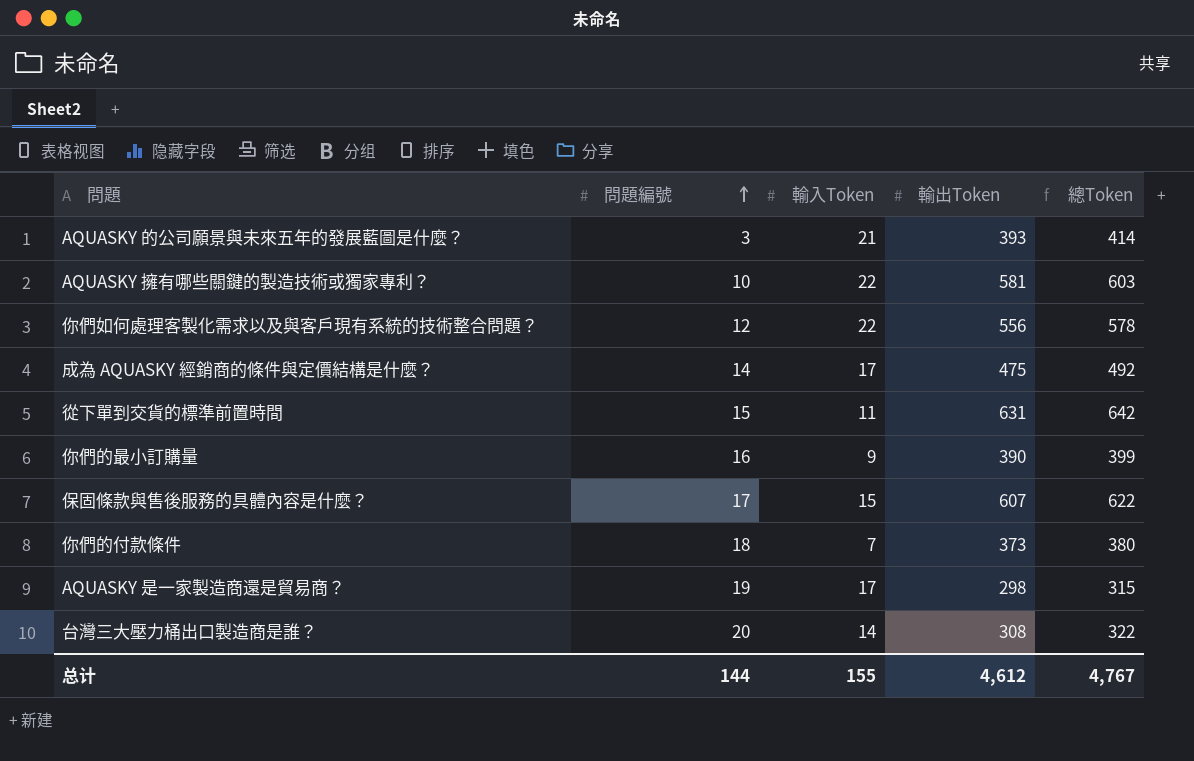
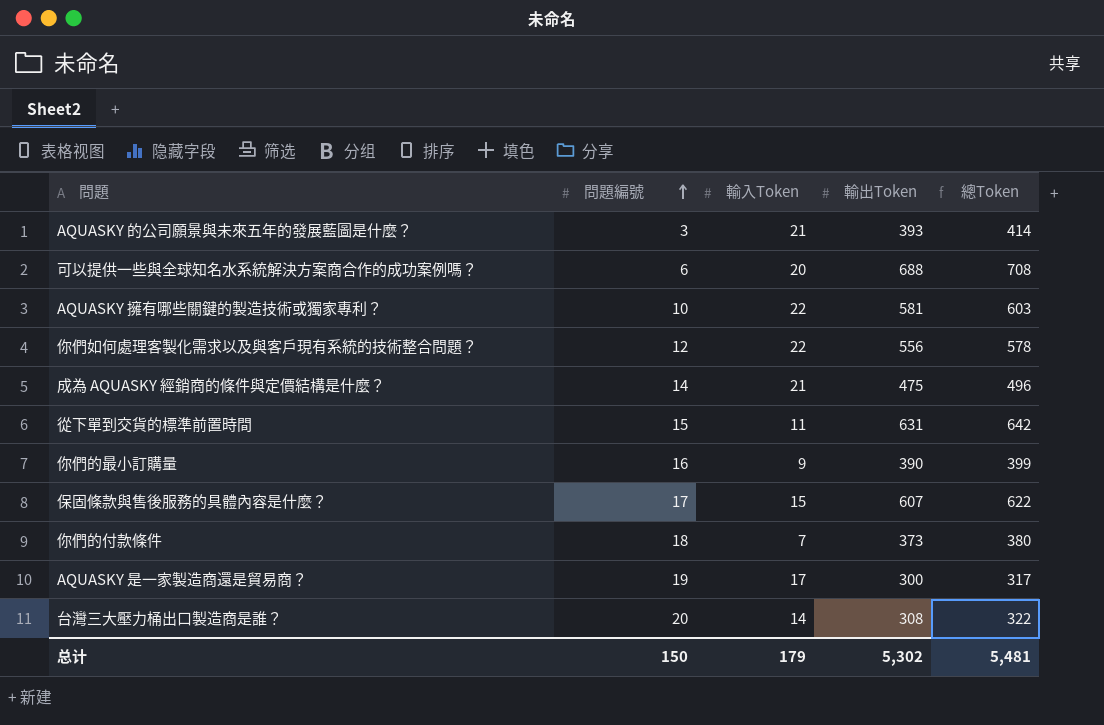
row 可以提供一些與全球知名水系統解決方案商合作的成功案例嗎？: none -> 6 | 20 | 688 | 708
成為 AQUASKY 經銷商的條件與定價結構是什麼？ | 輸入Token: 17 -> 21
成為 AQUASKY 經銷商的條件與定價結構是什麼？ | 總Token: 492 -> 496
AQUASKY 是一家製造商還是貿易商？ | 輸出Token: 298 -> 300
AQUASKY 是一家製造商還是貿易商？ | 總Token: 315 -> 317
总计 | 問題編號: 144 -> 150
总计 | 輸入Token: 155 -> 179
总计 | 輸出Token: 4,612 -> 5,302
总计 | 總Token: 4,767 -> 5,481

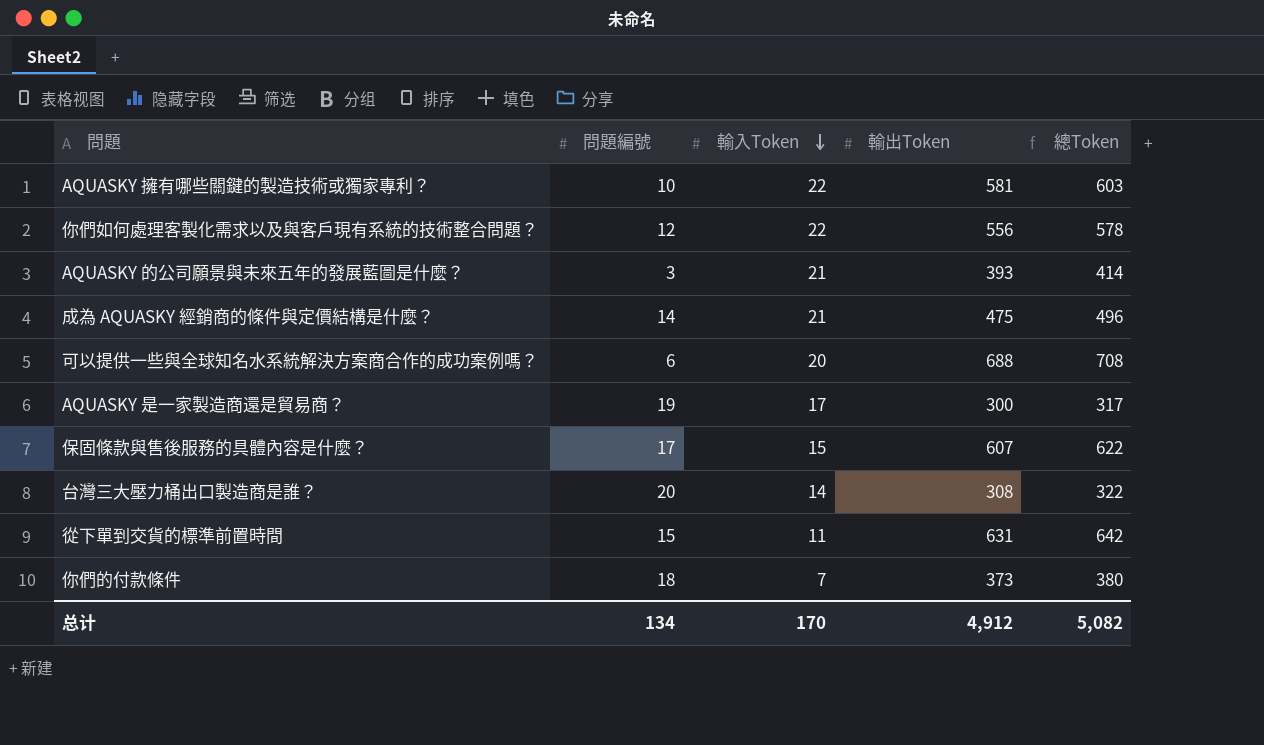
row order: 問題編號 ascending -> 輸入Token descending
row 你們的最小訂購量: 16 | 9 | 390 | 399 -> none
总计 | 問題編號: 150 -> 134
总计 | 輸入Token: 179 -> 170
总计 | 輸出Token: 5,302 -> 4,912
总计 | 總Token: 5,481 -> 5,082

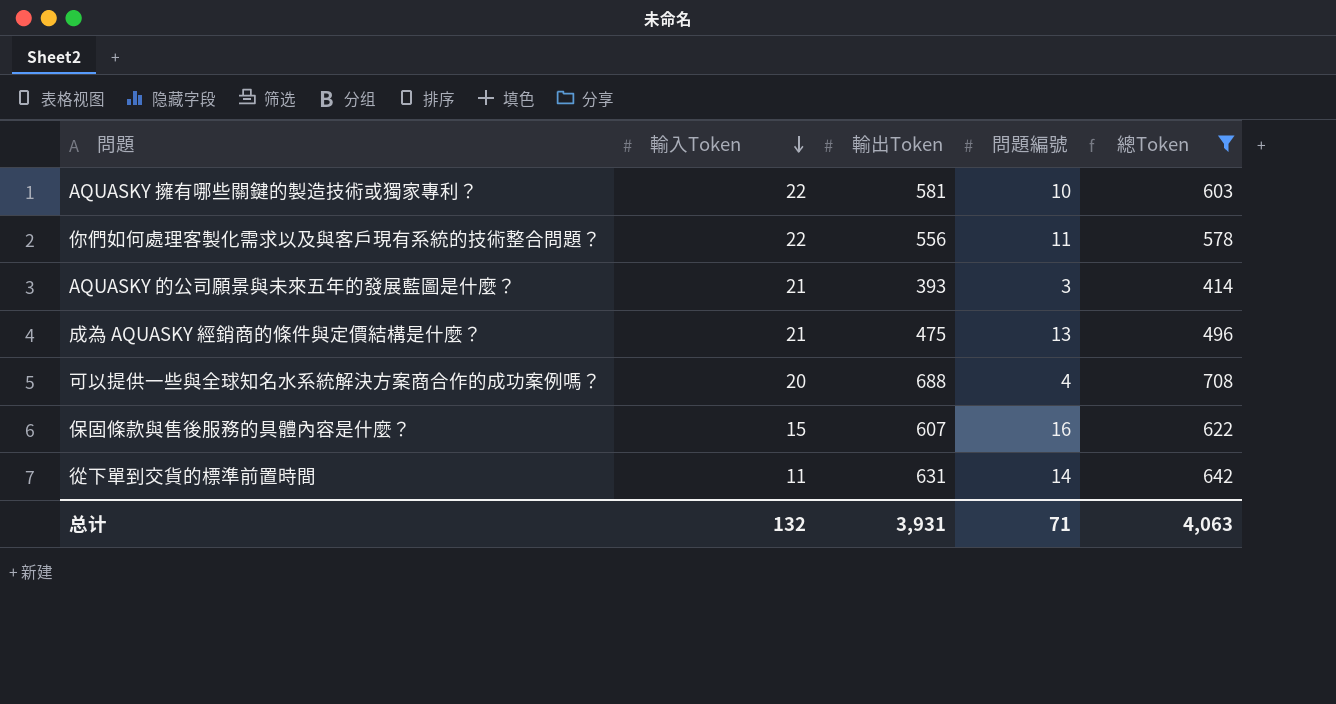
filter: none -> 總Token >= 414
column 問題編號 | position: 2 -> 4
你們如何處理客製化需求以及與客戶現有系統的技術整合問題？ | 問題編號: 12 -> 11
成為 AQUASKY 經銷商的條件與定價結構是什麼？ | 問題編號: 14 -> 13
可以提供一些與全球知名水系統解決方案商合作的成功案例嗎？ | 問題編號: 6 -> 4
保固條款與售後服務的具體內容是什麼？ | 問題編號: 17 -> 16
從下單到交貨的標準前置時間 | 問題編號: 15 -> 14
总计 | 輸入Token: 170 -> 132
总计 | 輸出Token: 4,912 -> 3,931
总计 | 問題編號: 134 -> 71
总计 | 總Token: 5,082 -> 4,063

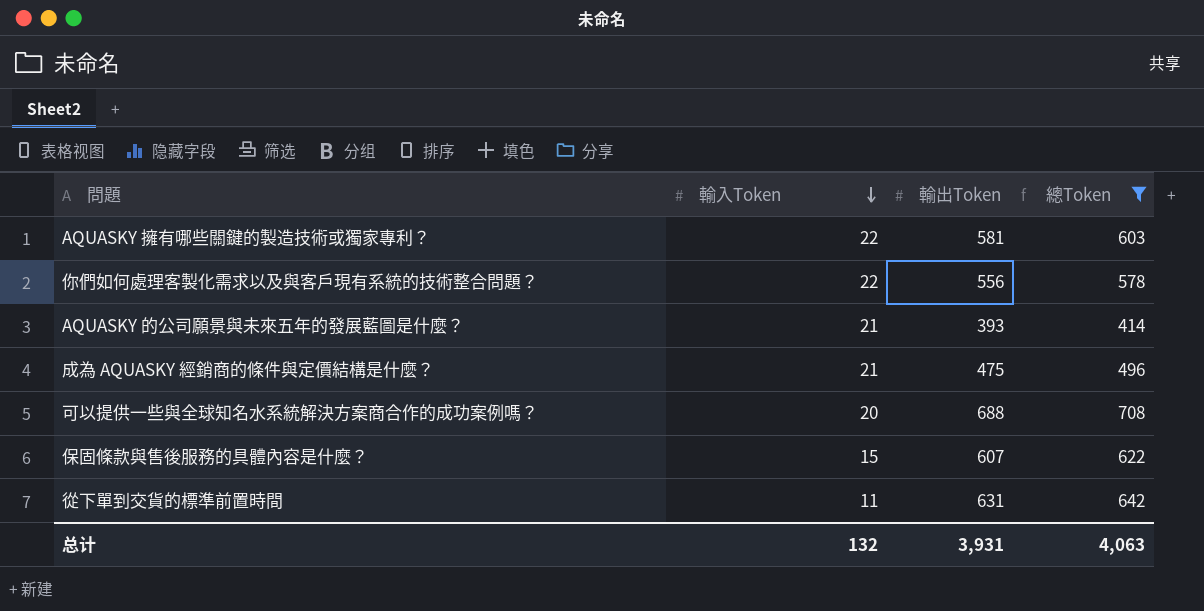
column 問題編號 | position: 4 -> none

